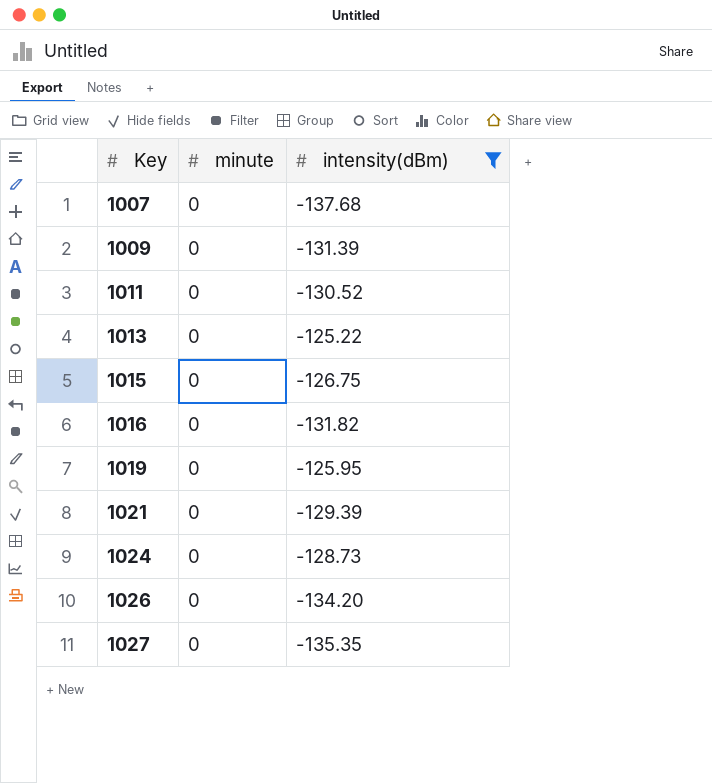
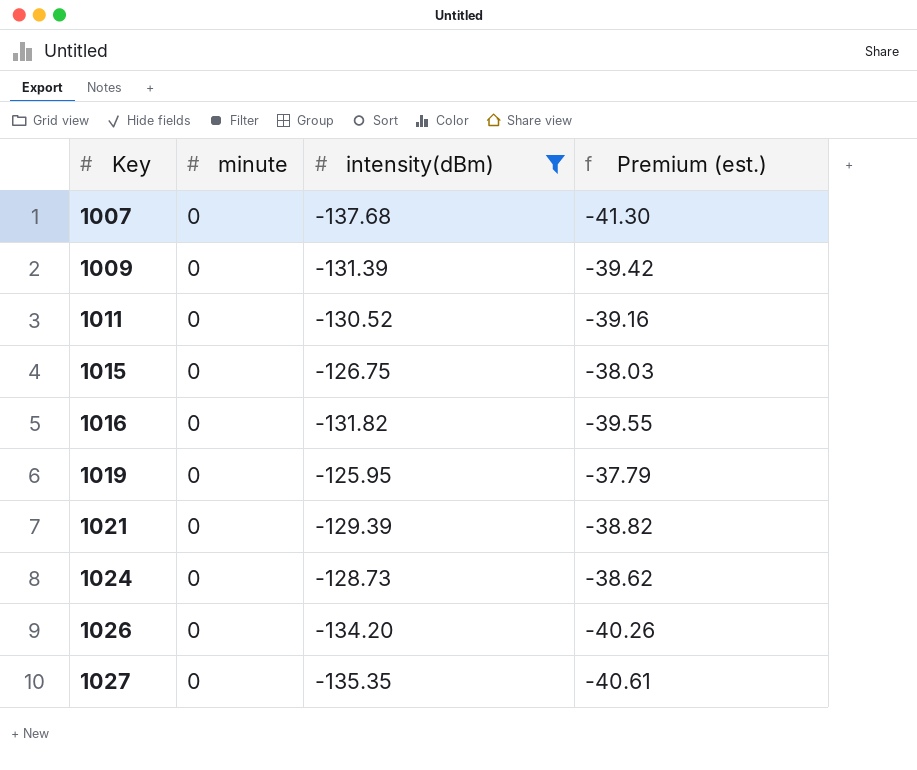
column Premium (est.) | formula: none -> [intensity(dBm)] * 0.3
row 1013: 0 | -125.22 -> none

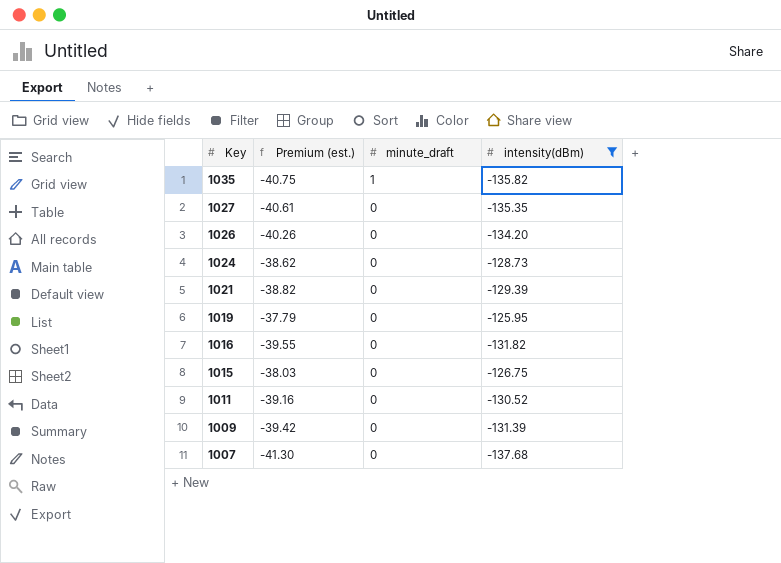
row order: Key ascending -> Key descending
column Premium (est.) | position: 4 -> 2
column name: minute -> minute_draft
row 1035: none -> -40.75 | 1 | -135.82

